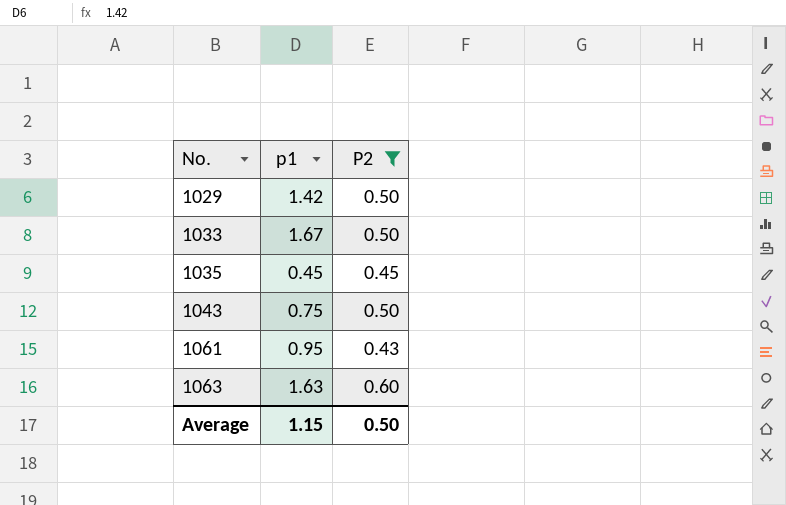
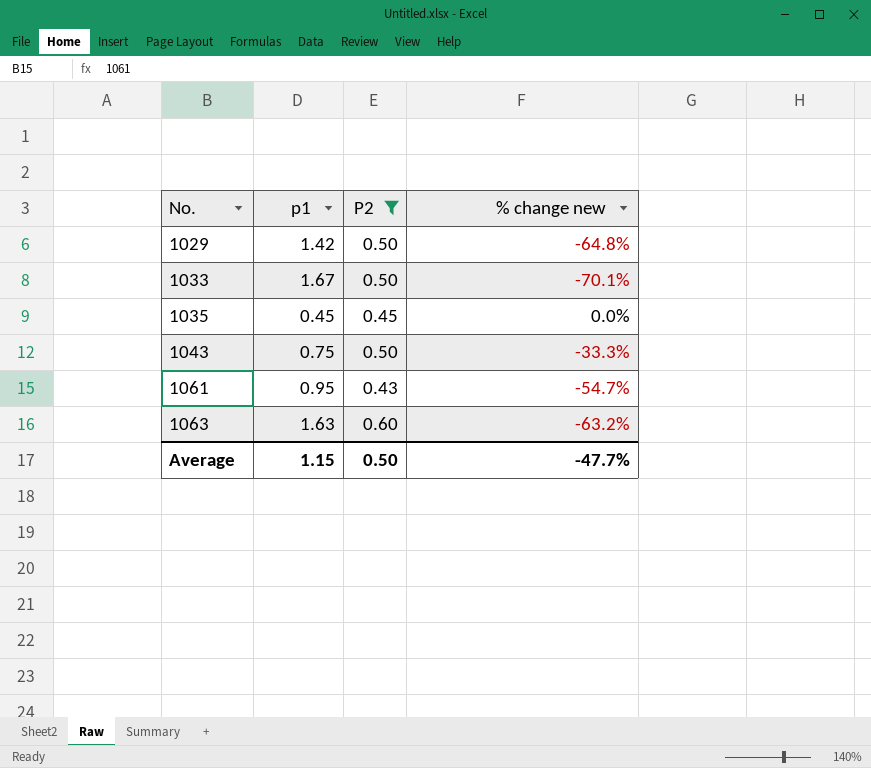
column % change new | formula: none -> ([P2] - [p1]) / [p1]

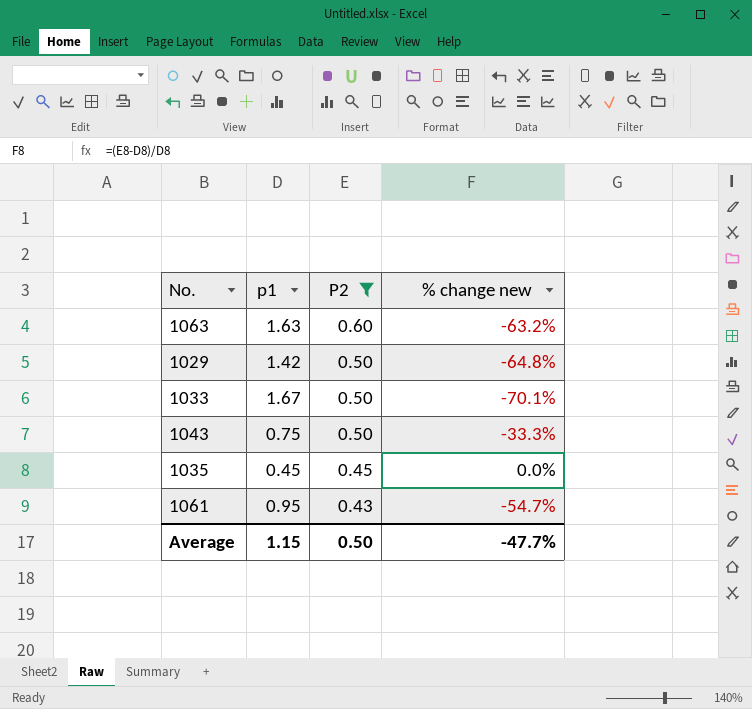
row order: No. ascending -> P2 descending

